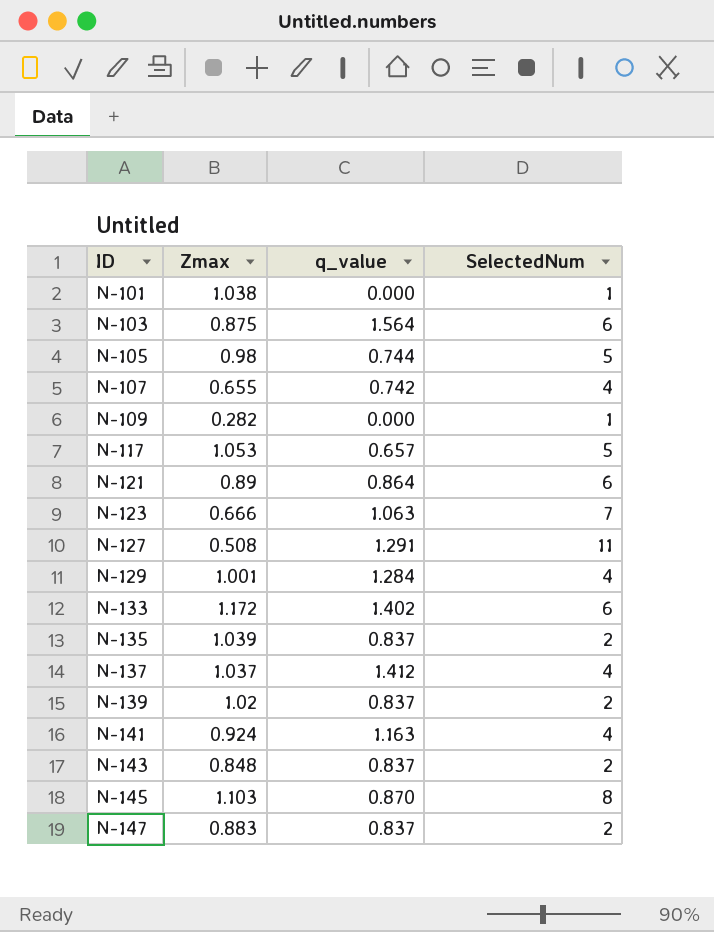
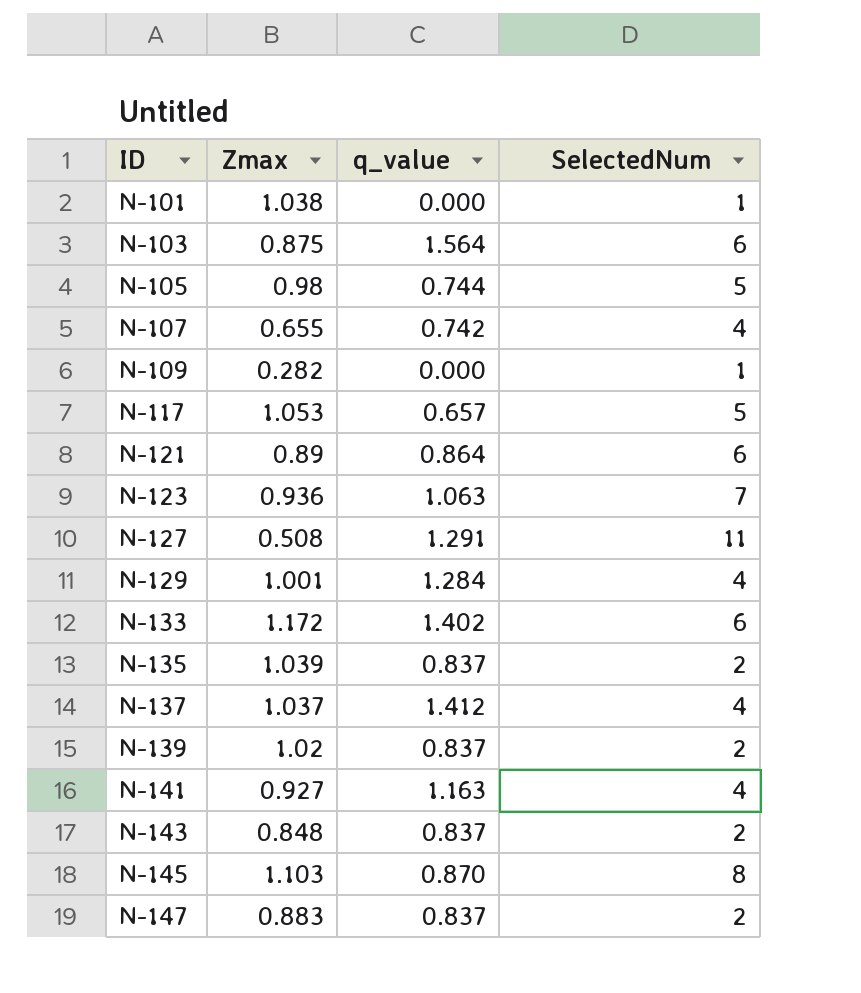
N-123 | Zmax: 0.666 -> 0.936
N-141 | Zmax: 0.924 -> 0.927

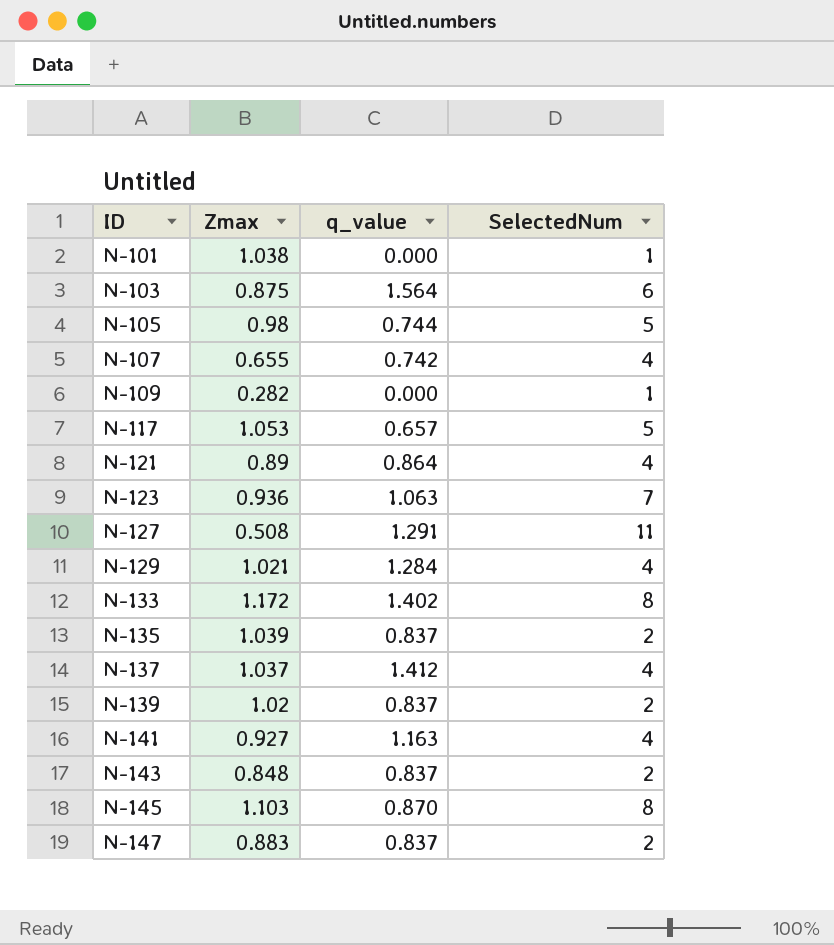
N-121 | SelectedNum: 6 -> 4
N-129 | Zmax: 1.001 -> 1.021
N-133 | SelectedNum: 6 -> 8

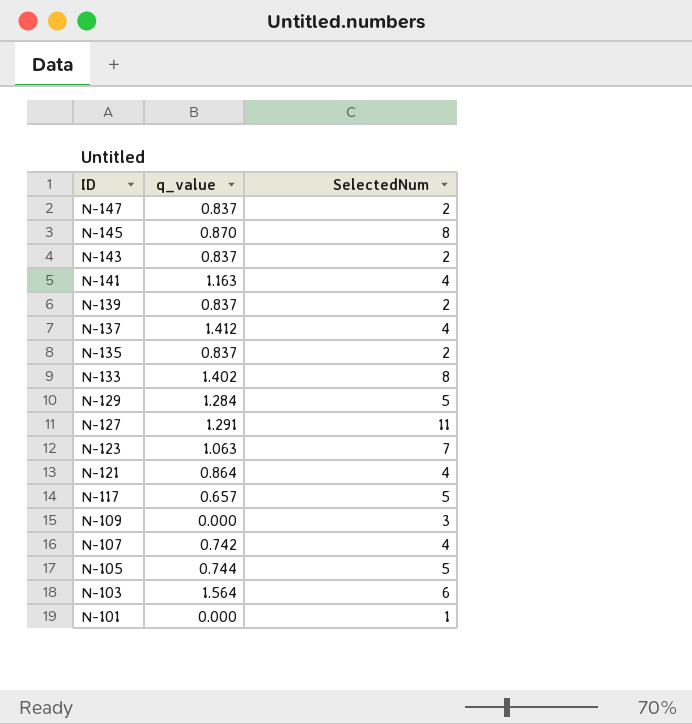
row order: ID ascending -> ID descending
column Zmax | position: 2 -> none
N-129 | SelectedNum: 4 -> 5
N-109 | SelectedNum: 1 -> 3

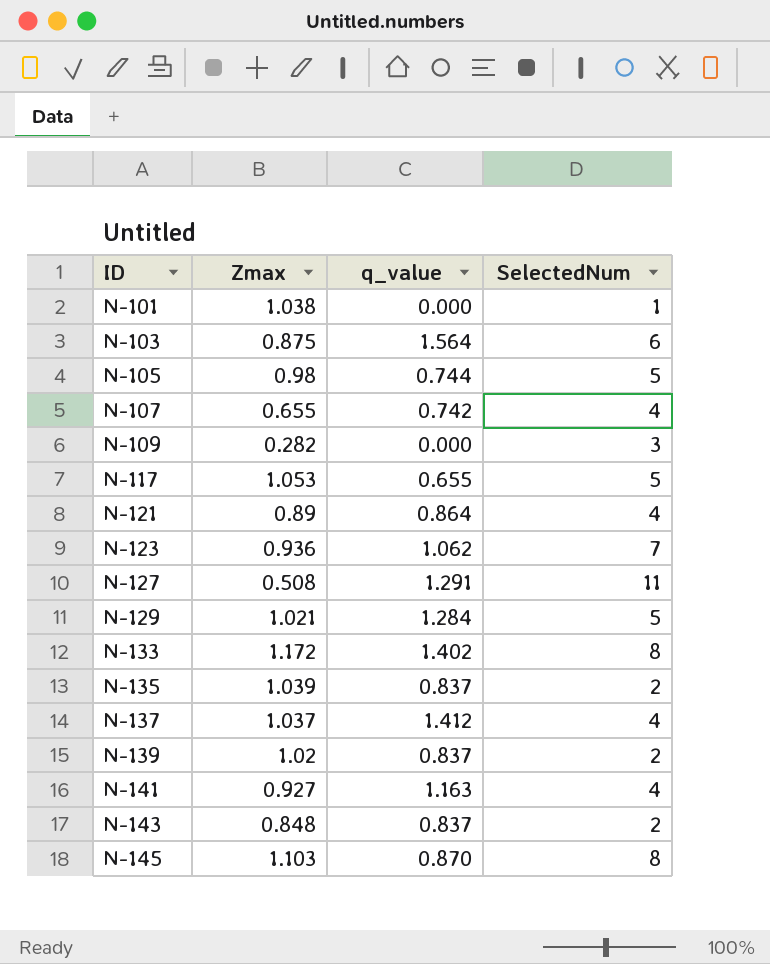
row order: ID descending -> ID ascending
column Zmax | position: none -> 2
row N-147: 0.837 | 2 -> none
N-117 | q_value: 0.657 -> 0.655
N-123 | q_value: 1.063 -> 1.062

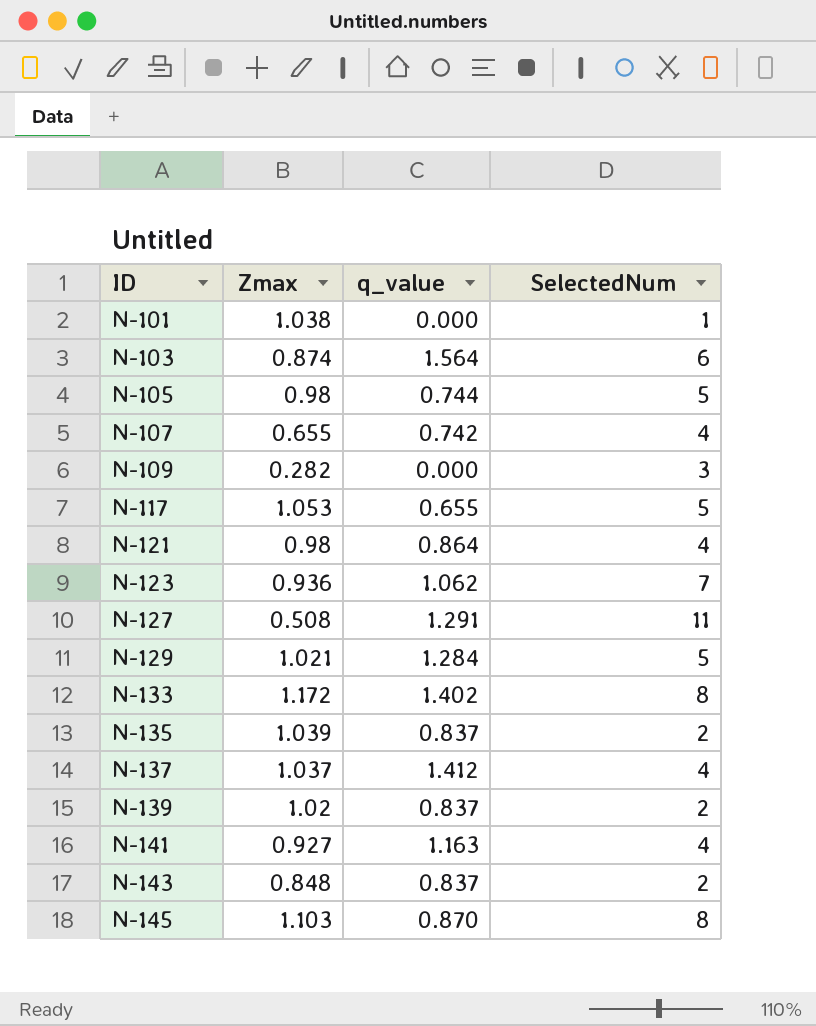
N-103 | Zmax: 0.875 -> 0.874
N-121 | Zmax: 0.89 -> 0.98

